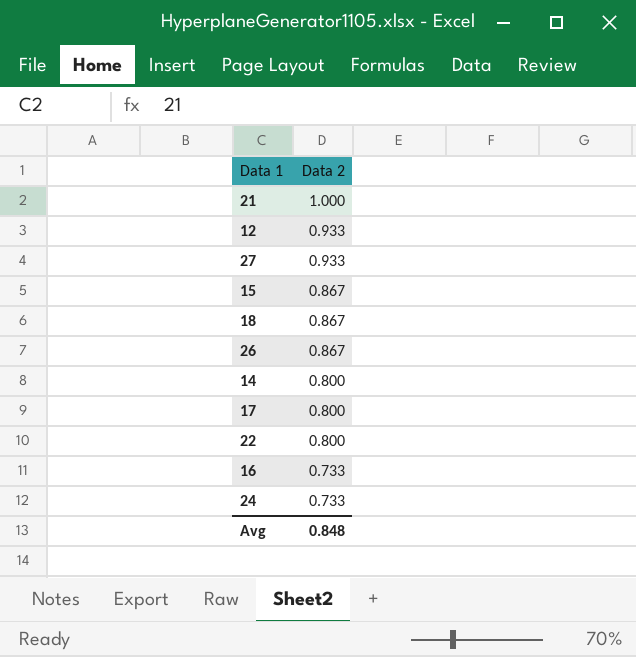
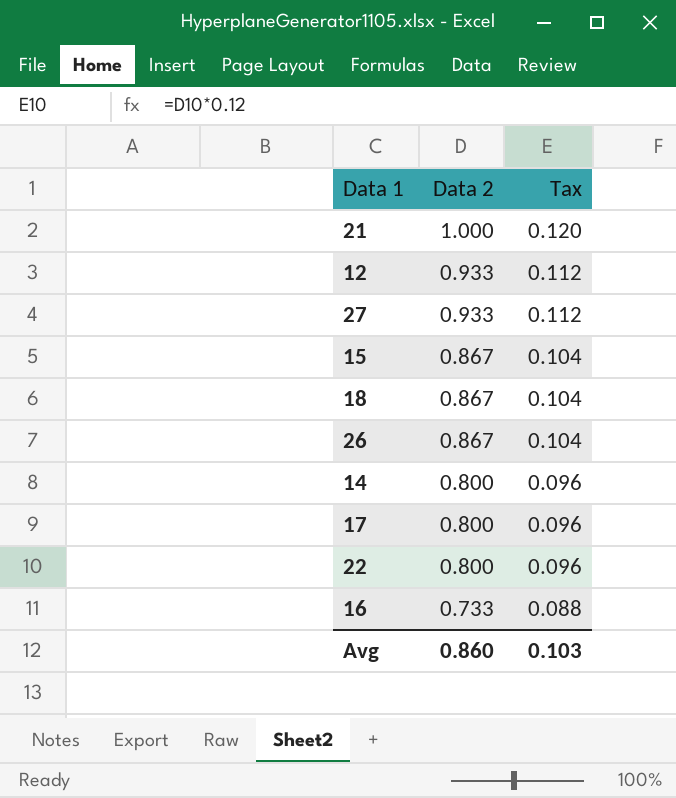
column Tax | formula: none -> [Data 2] * 0.12
row 24: 0.733 -> none
Avg | Data 2: 0.848 -> 0.860

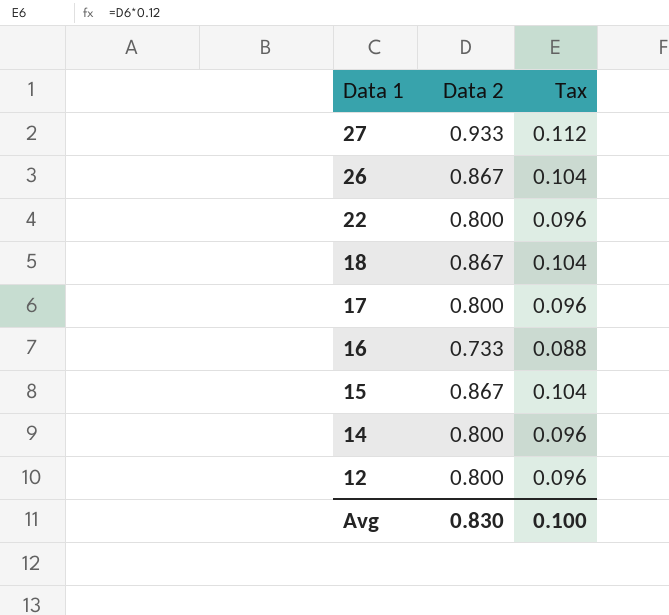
row order: Data 2 descending -> Data 1 descending
row 21: 1.000 | 0.120 -> none
12 | Data 2: 0.933 -> 0.800
12 | Tax: 0.112 -> 0.096
Avg | Data 2: 0.860 -> 0.830
Avg | Tax: 0.103 -> 0.100

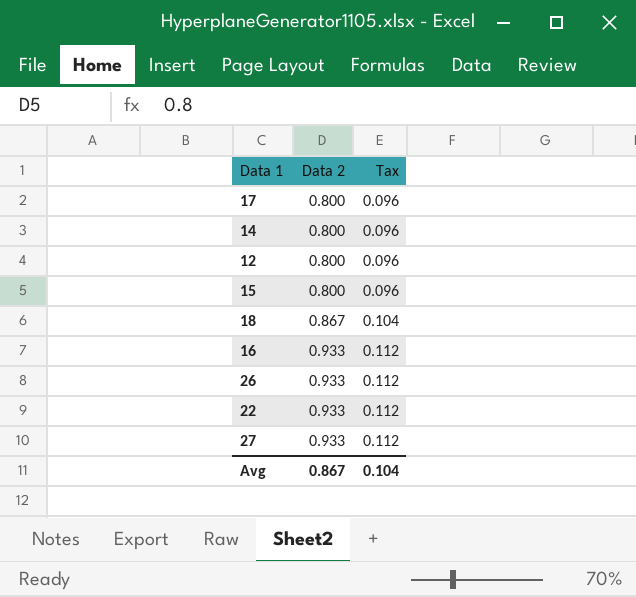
row order: Data 1 descending -> Data 2 ascending
15 | Data 2: 0.867 -> 0.800
15 | Tax: 0.104 -> 0.096
16 | Data 2: 0.733 -> 0.933
16 | Tax: 0.088 -> 0.112
26 | Data 2: 0.867 -> 0.933
26 | Tax: 0.104 -> 0.112
22 | Data 2: 0.800 -> 0.933
22 | Tax: 0.096 -> 0.112
Avg | Data 2: 0.830 -> 0.867
Avg | Tax: 0.100 -> 0.104

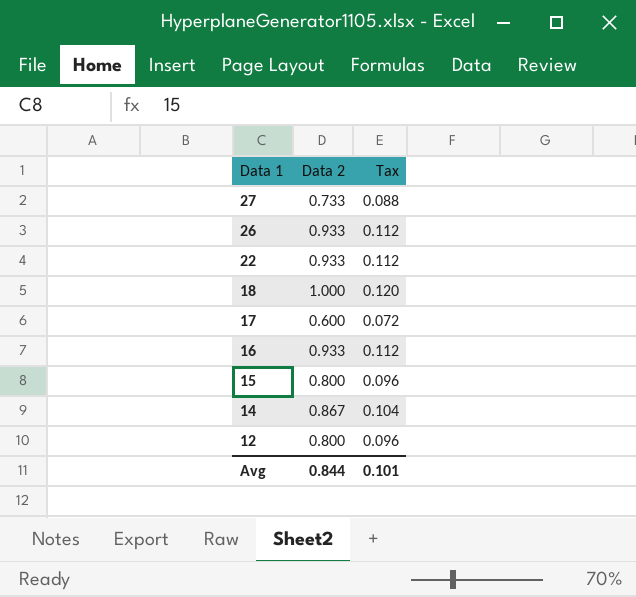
row order: Data 2 ascending -> Data 1 descending
27 | Data 2: 0.933 -> 0.733
27 | Tax: 0.112 -> 0.088
18 | Data 2: 0.867 -> 1.000
18 | Tax: 0.104 -> 0.120
17 | Data 2: 0.800 -> 0.600
17 | Tax: 0.096 -> 0.072
14 | Data 2: 0.800 -> 0.867
14 | Tax: 0.096 -> 0.104
Avg | Data 2: 0.867 -> 0.844
Avg | Tax: 0.104 -> 0.101

